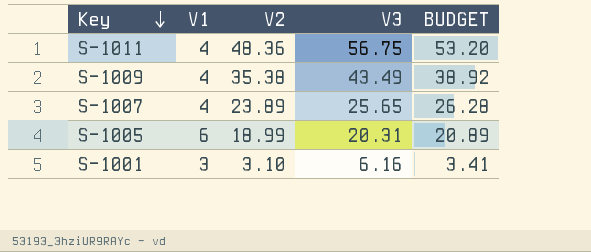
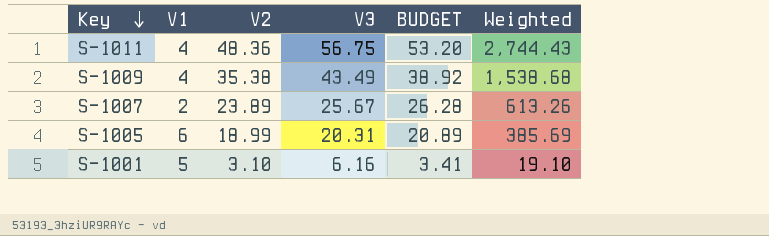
column Weighted | formula: none -> [V2] * [V3]
S-1007 | V1: 4 -> 2
S-1007 | V3: 25.65 -> 25.67
S-1001 | V1: 3 -> 5

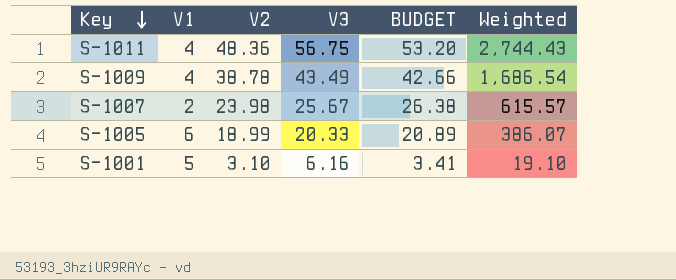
S-1009 | V2: 35.38 -> 38.78
S-1009 | BUDGET: 38.92 -> 42.66
S-1009 | Weighted: 1,538.68 -> 1,686.54
S-1007 | V2: 23.89 -> 23.98
S-1007 | BUDGET: 26.28 -> 26.38
S-1007 | Weighted: 613.26 -> 615.57
S-1005 | V3: 20.31 -> 20.33
S-1005 | Weighted: 385.69 -> 386.07

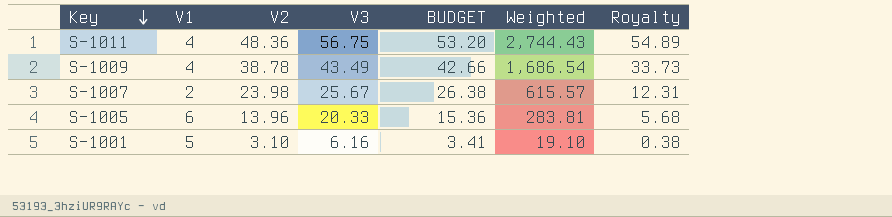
column Royalty | formula: none -> [Weighted] * 0.02
S-1005 | V2: 18.99 -> 13.96
S-1005 | BUDGET: 20.89 -> 15.36
S-1005 | Weighted: 386.07 -> 283.81

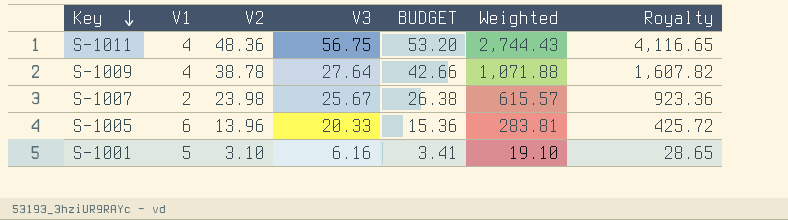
column Royalty | formula: [Weighted] * 0.02 -> [Weighted] * 1.5
S-1009 | V3: 43.49 -> 27.64
S-1009 | Weighted: 1,686.54 -> 1,071.88

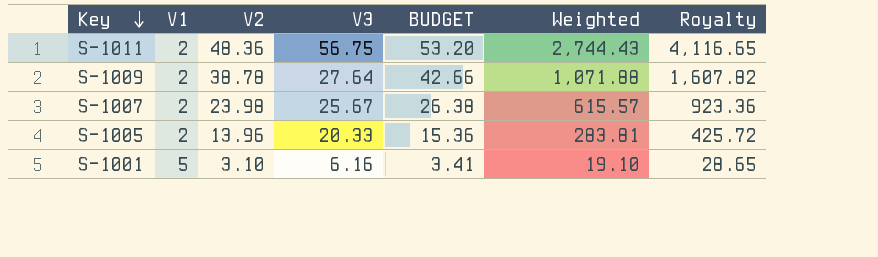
S-1011 | V1: 4 -> 2
S-1009 | V1: 4 -> 2
S-1005 | V1: 6 -> 2

